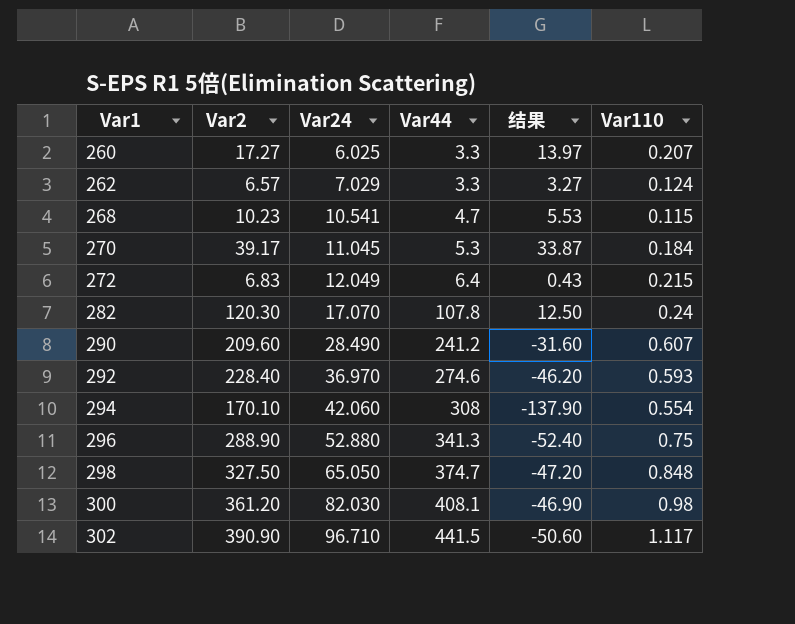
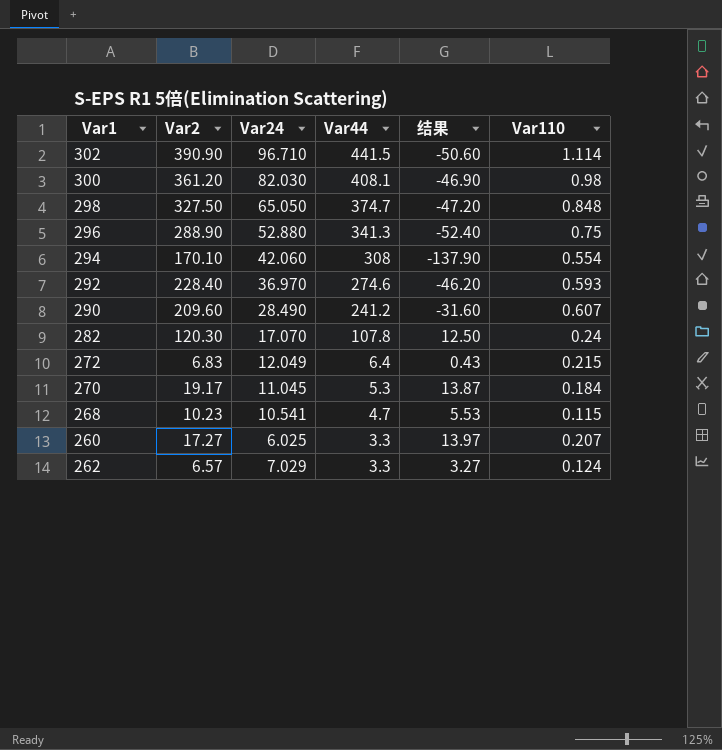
row order: Var1 ascending -> Var44 descending
302 | Var110: 1.117 -> 1.114
270 | Var2: 39.17 -> 19.17
270 | 结果: 33.87 -> 13.87

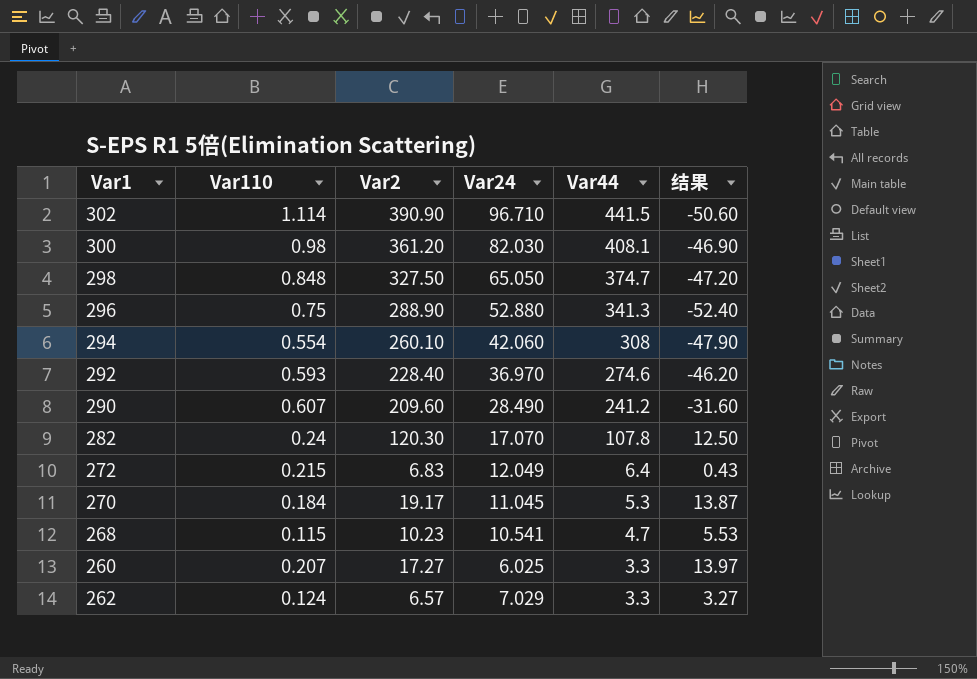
column Var110 | position: 6 -> 2
294 | Var2: 170.10 -> 260.10
294 | 结果: -137.90 -> -47.90

